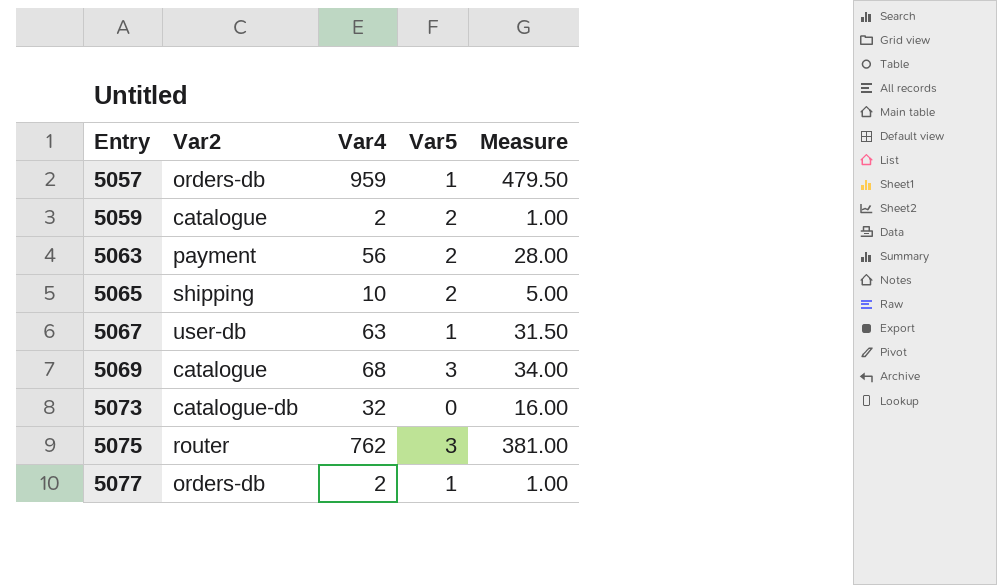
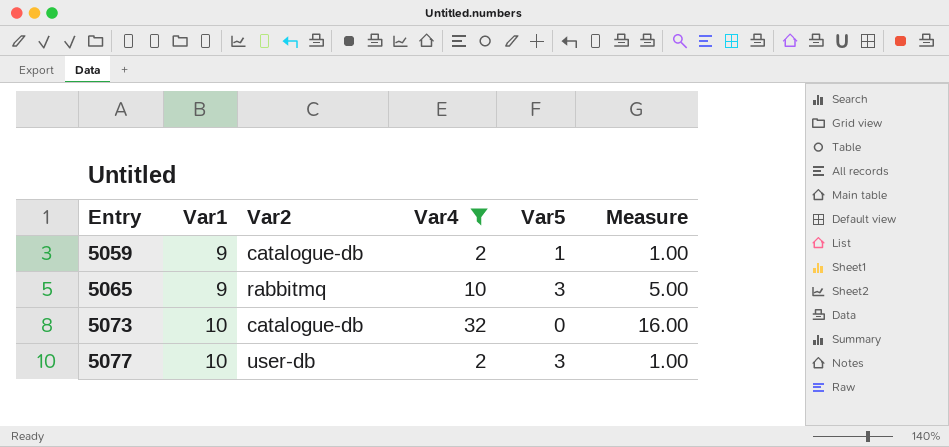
filter: none -> Var4 <= 32
column Var1 | position: none -> 2
5059 | Var2: catalogue -> catalogue-db
5059 | Var5: 2 -> 1
5065 | Var2: shipping -> rabbitmq
5065 | Var5: 2 -> 3
5077 | Var2: orders-db -> user-db
5077 | Var5: 1 -> 3

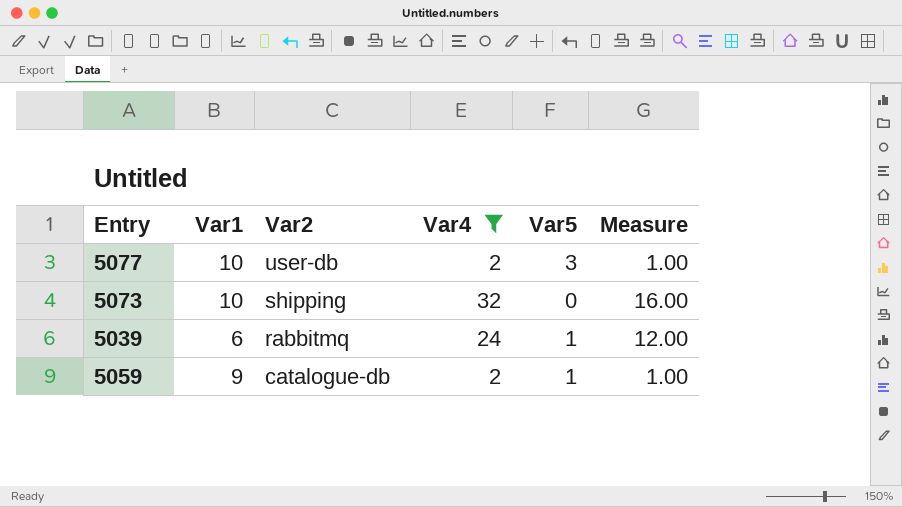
row order: Entry ascending -> Var2 descending
row 5065: 9 | rabbitmq | 10 | 3 | 5.00 -> none
5073 | Var2: catalogue-db -> shipping
row 5039: none -> 6 | rabbitmq | 24 | 1 | 12.00

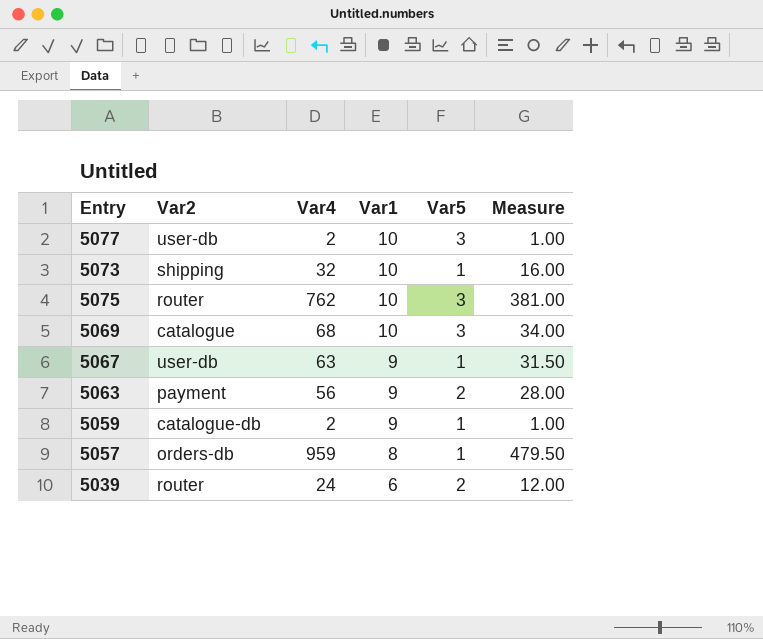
filter: Var4 <= 32 -> none
row order: Var2 descending -> Var1 descending
column Var1 | position: 2 -> 4
5073 | Var5: 0 -> 1
5039 | Var2: rabbitmq -> router
5039 | Var5: 1 -> 2

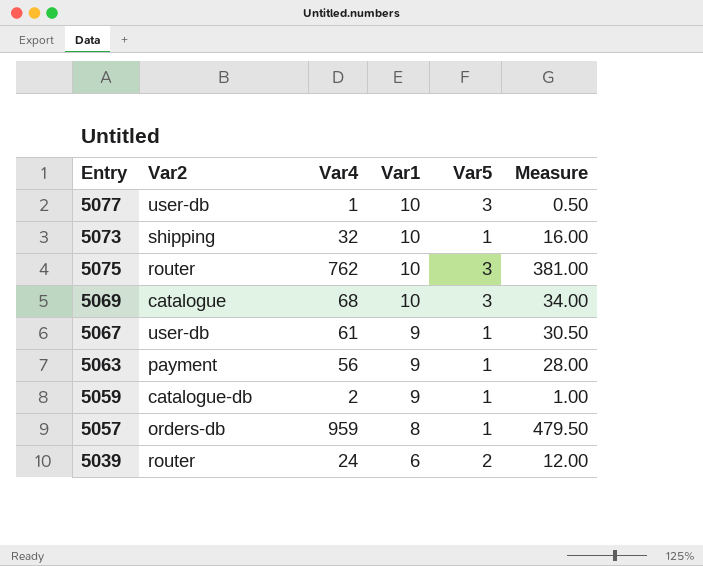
5077 | Var4: 2 -> 1
5077 | Measure: 1.00 -> 0.50
5067 | Var4: 63 -> 61
5067 | Measure: 31.50 -> 30.50
5063 | Var5: 2 -> 1

